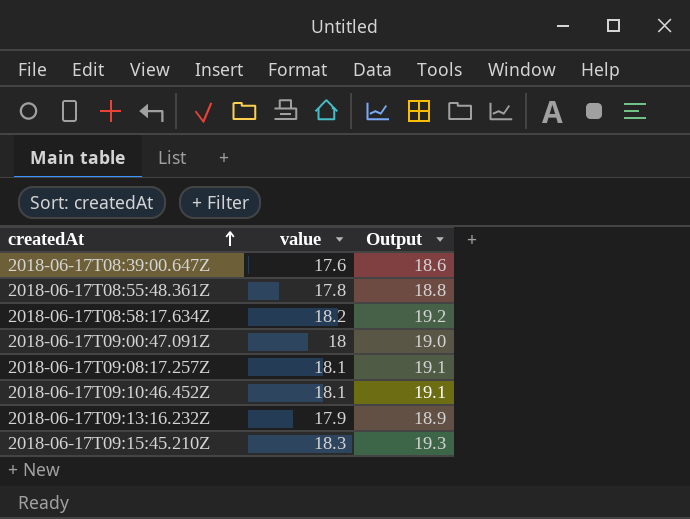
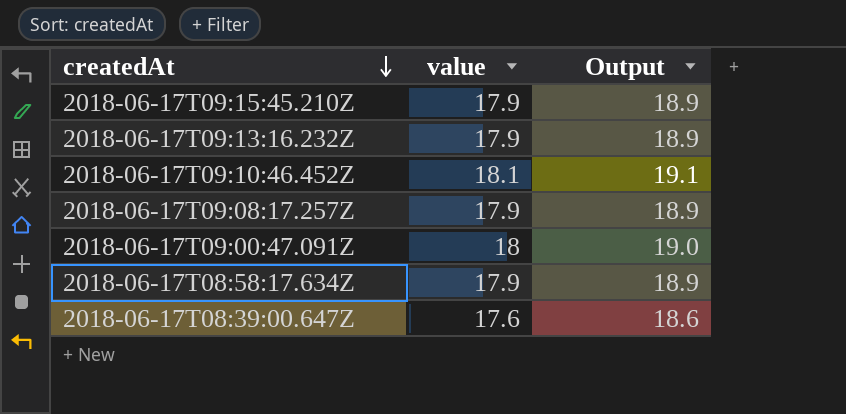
row order: createdAt ascending -> createdAt descending
row 2018-06-17T08:55:48.361Z: 17.8 | 18.8 -> none
2018-06-17T09:15:45.210Z | value: 18.3 -> 17.9
2018-06-17T09:15:45.210Z | Output: 19.3 -> 18.9
2018-06-17T09:08:17.257Z | value: 18.1 -> 17.9
2018-06-17T09:08:17.257Z | Output: 19.1 -> 18.9
2018-06-17T08:58:17.634Z | value: 18.2 -> 17.9
2018-06-17T08:58:17.634Z | Output: 19.2 -> 18.9

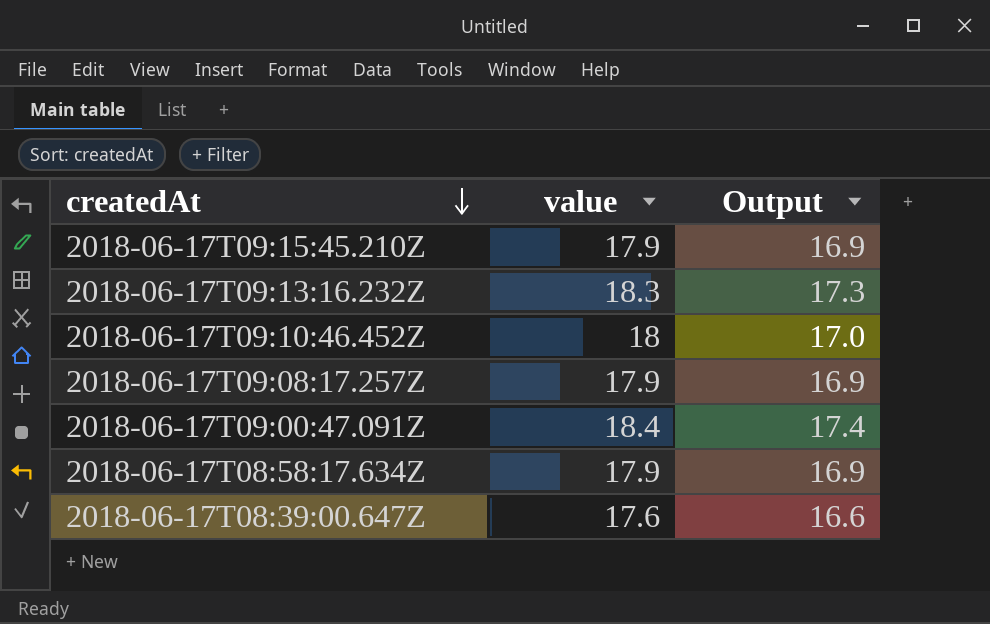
column Output | formula: [value] + 1 -> [value] - 1
2018-06-17T09:13:16.232Z | value: 17.9 -> 18.3
2018-06-17T09:10:46.452Z | value: 18.1 -> 18
2018-06-17T09:00:47.091Z | value: 18 -> 18.4

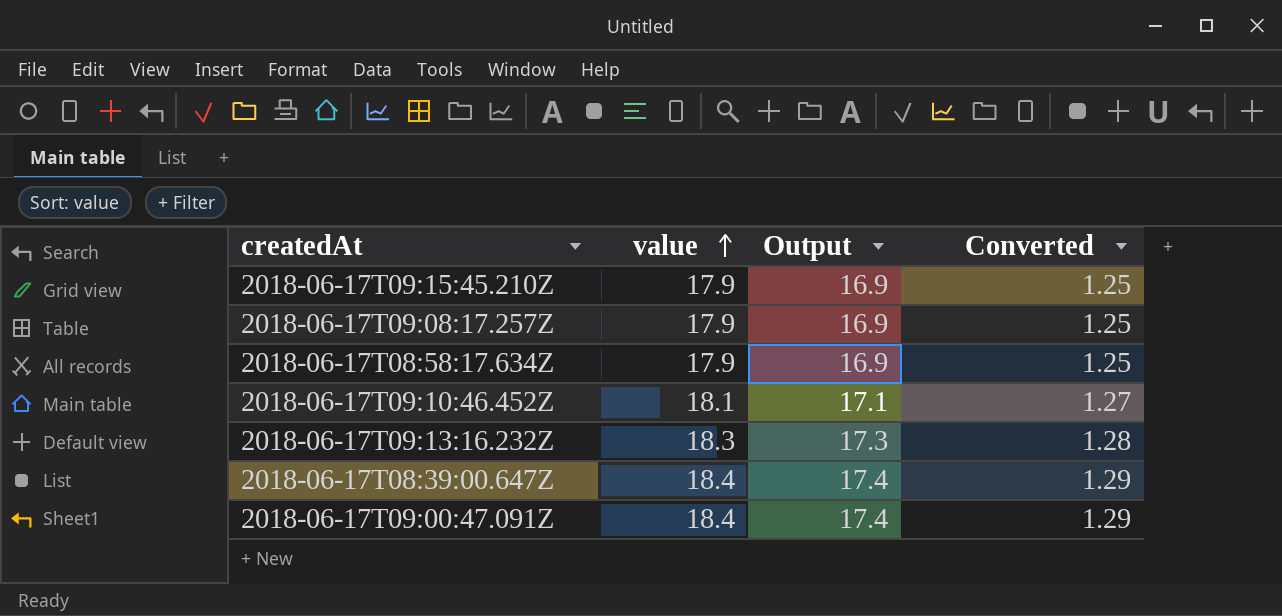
row order: createdAt descending -> value ascending
column Converted | formula: none -> [value] * 0.07
2018-06-17T09:10:46.452Z | value: 18 -> 18.1
2018-06-17T09:10:46.452Z | Output: 17.0 -> 17.1
2018-06-17T08:39:00.647Z | value: 17.6 -> 18.4
2018-06-17T08:39:00.647Z | Output: 16.6 -> 17.4

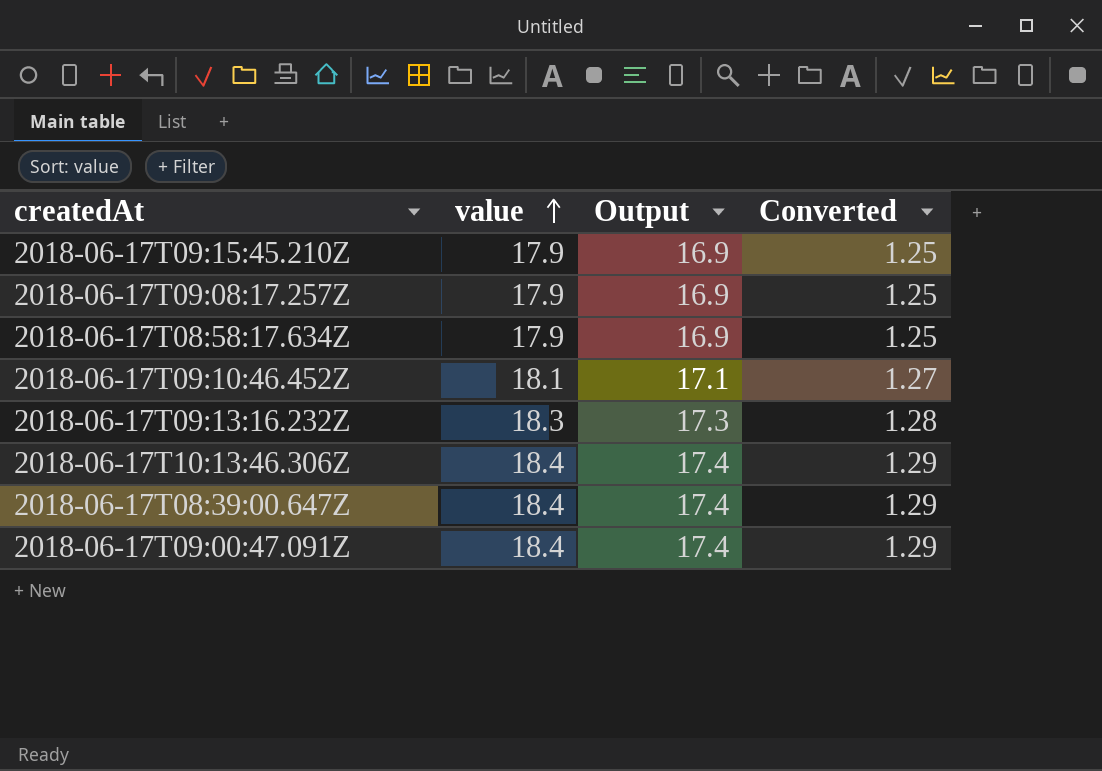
row 2018-06-17T10:13:46.306Z: none -> 18.4 | 17.4 | 1.29

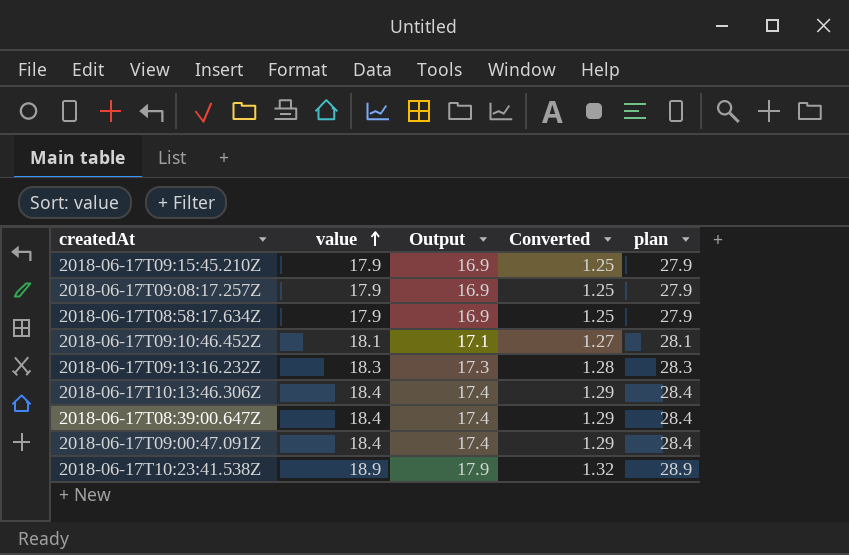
column plan | formula: none -> [value] + 10
row 2018-06-17T10:23:41.538Z: none -> 18.9 | 17.9 | 1.32 | 28.9

